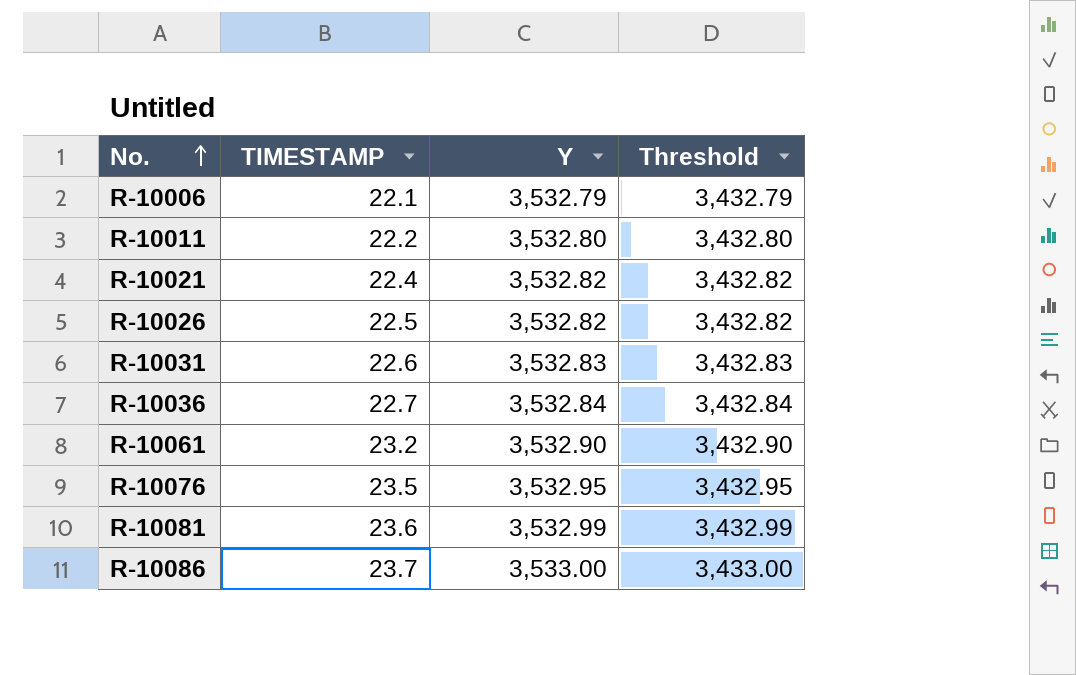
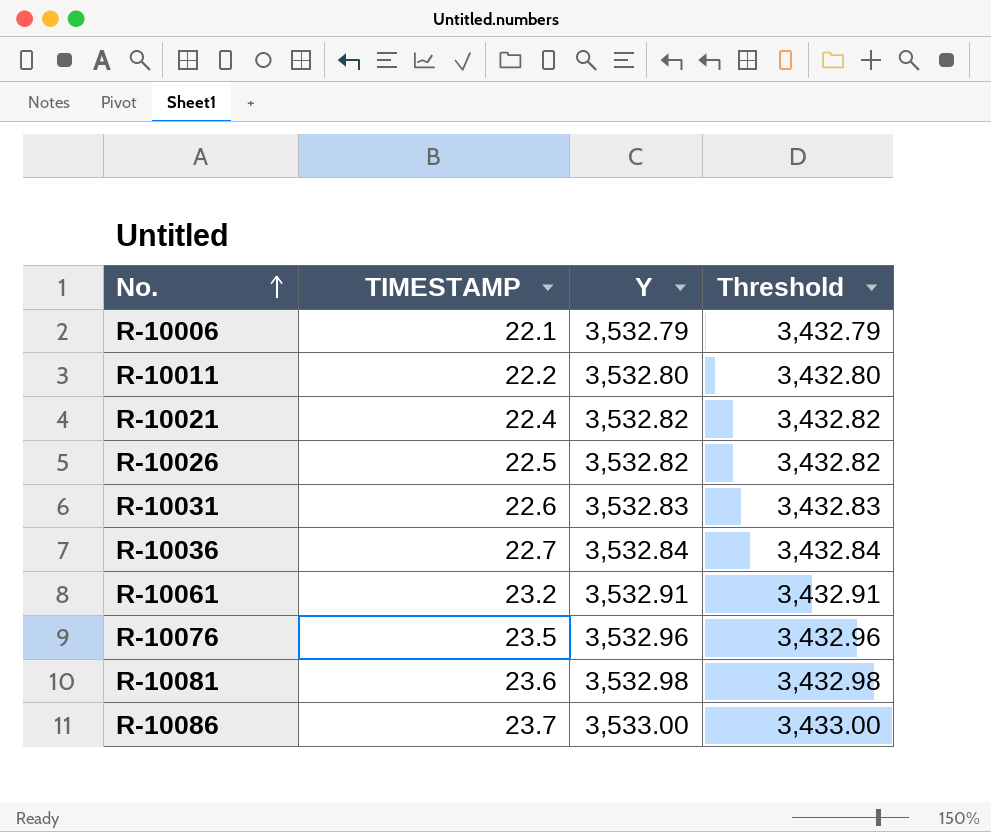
R-10061 | Y: 3,532.90 -> 3,532.91
R-10061 | Threshold: 3,432.90 -> 3,432.91
R-10076 | Y: 3,532.95 -> 3,532.96
R-10076 | Threshold: 3,432.95 -> 3,432.96
R-10081 | Y: 3,532.99 -> 3,532.98
R-10081 | Threshold: 3,432.99 -> 3,432.98

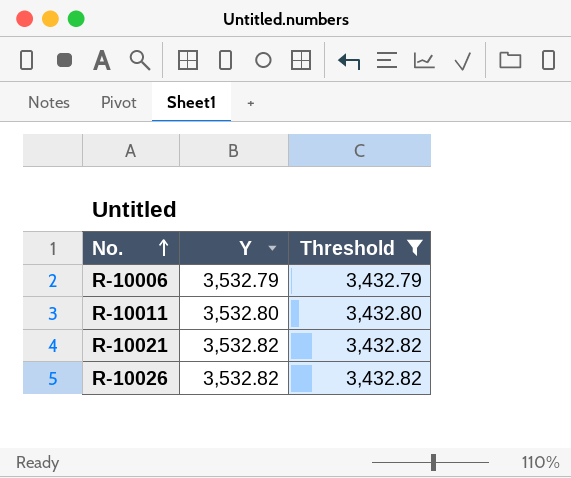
filter: none -> Threshold <= 3,432.82
column TIMESTAMP | position: 2 -> none

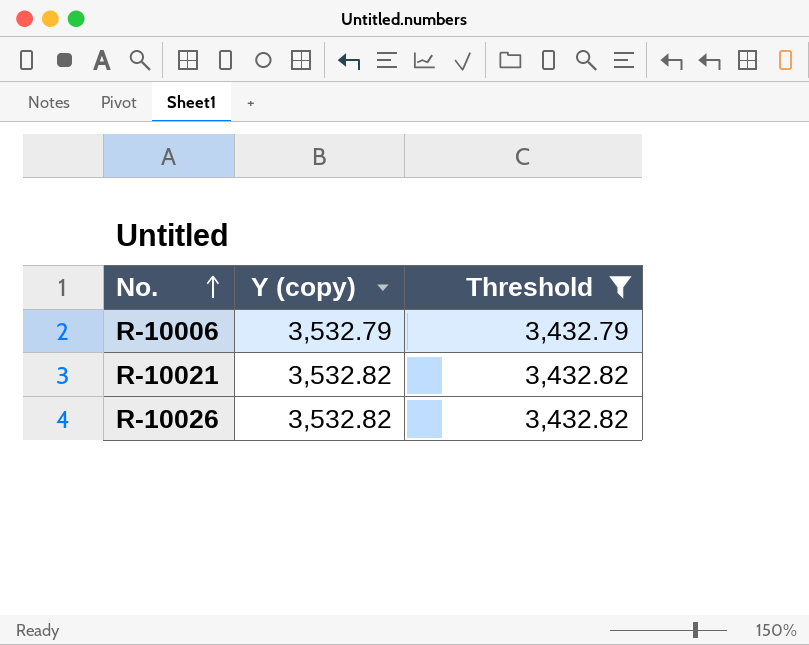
column name: Y -> Y (copy)
row R-10011: 3,532.80 | 3,432.80 -> none

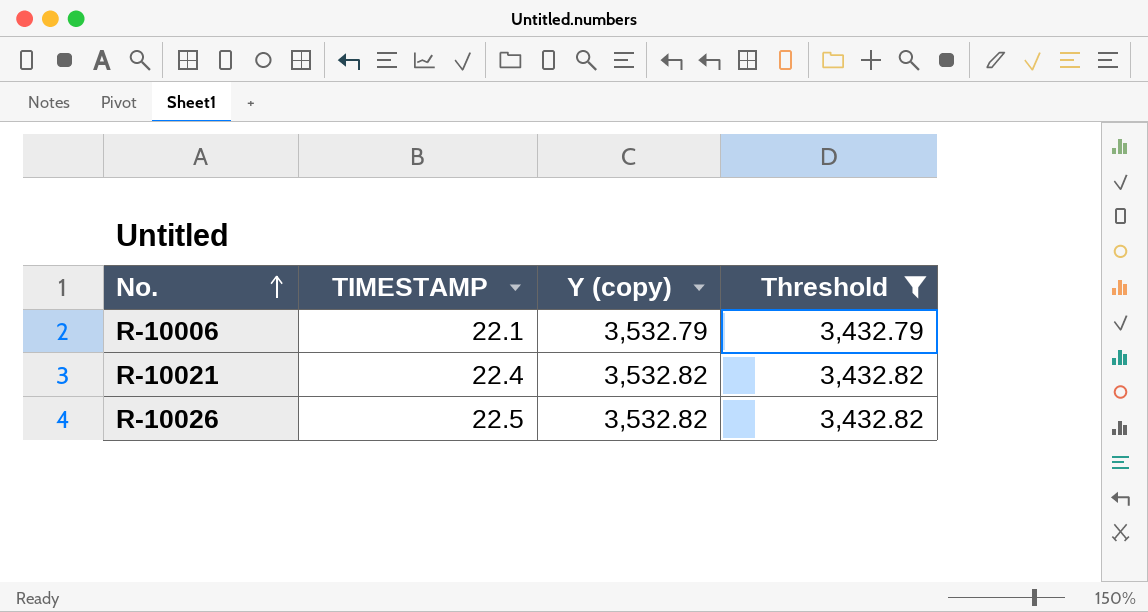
column TIMESTAMP | position: none -> 2

